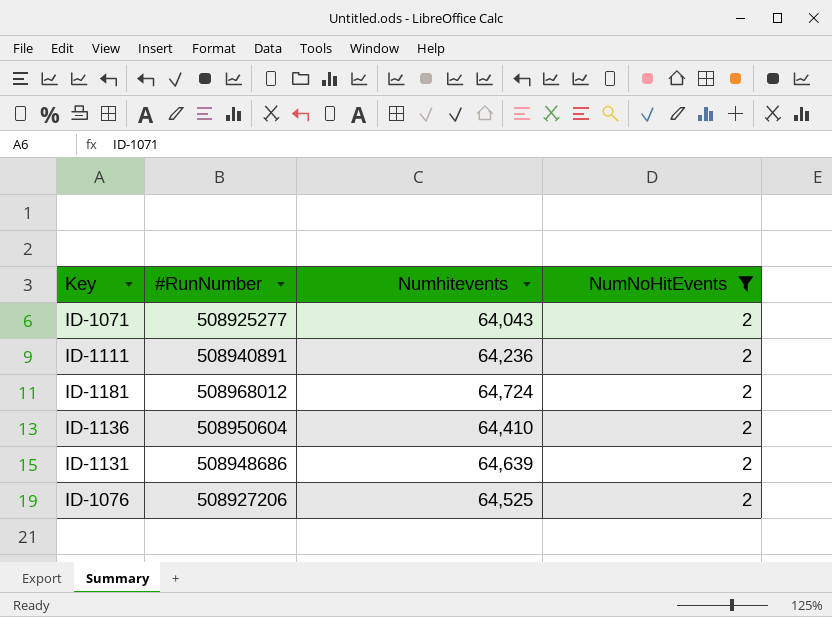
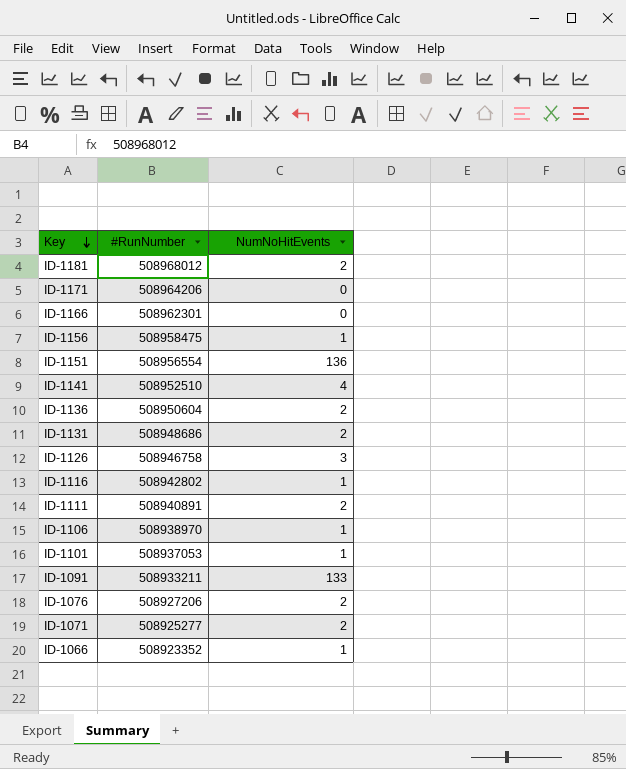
filter: NumNoHitEvents = 2 -> none
row order: none -> Key descending
column Numhitevents | position: 3 -> none

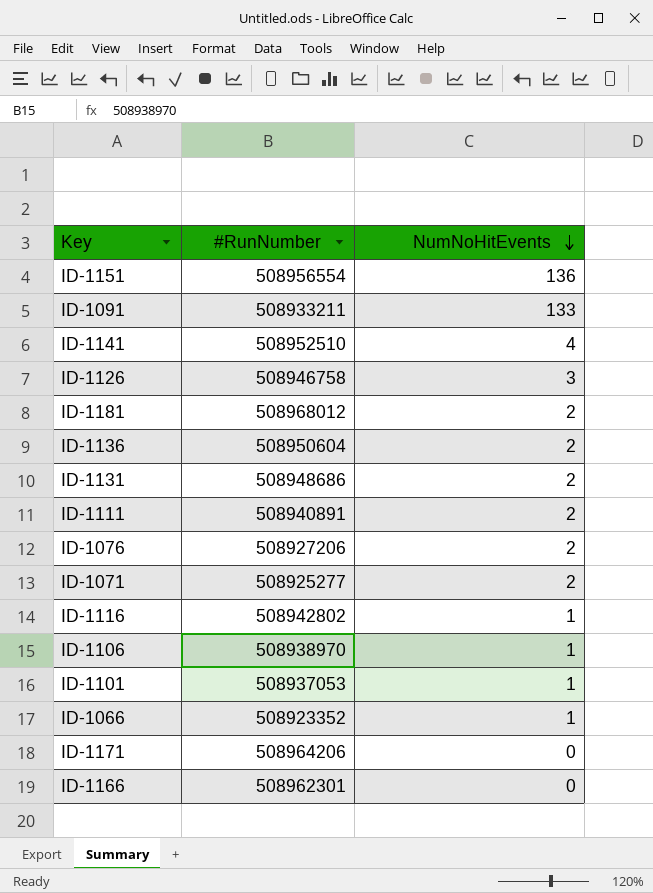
row order: Key descending -> NumNoHitEvents descending
row ID-1156: 508958475 | 1 -> none

